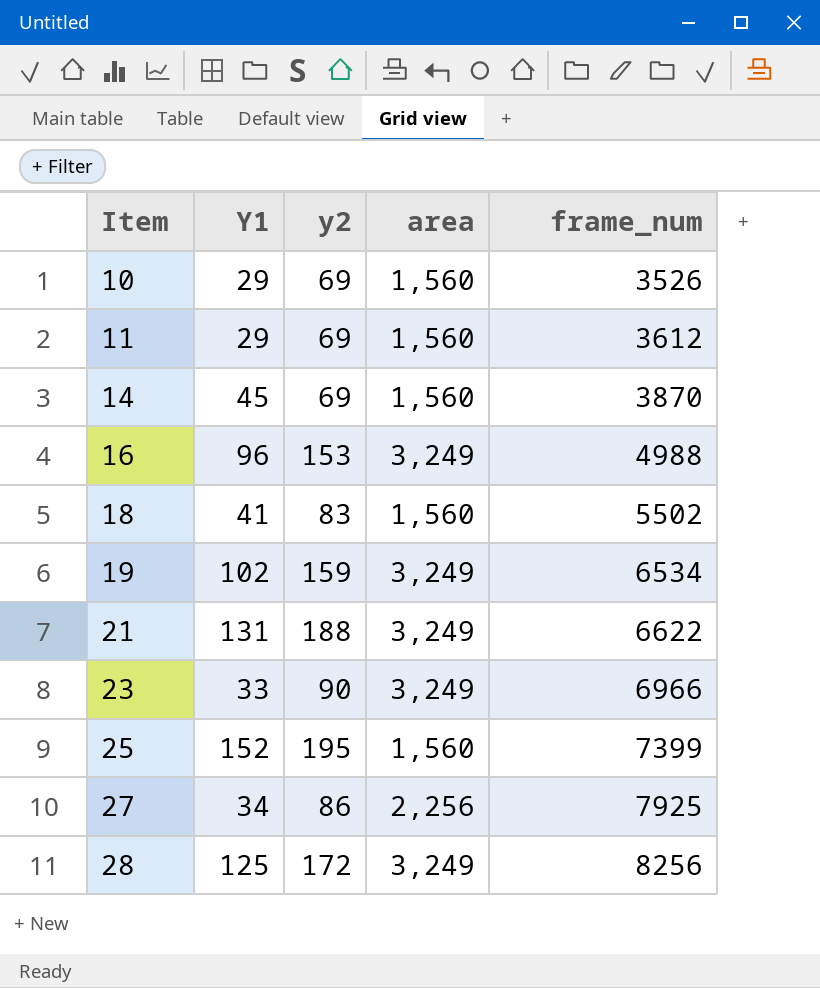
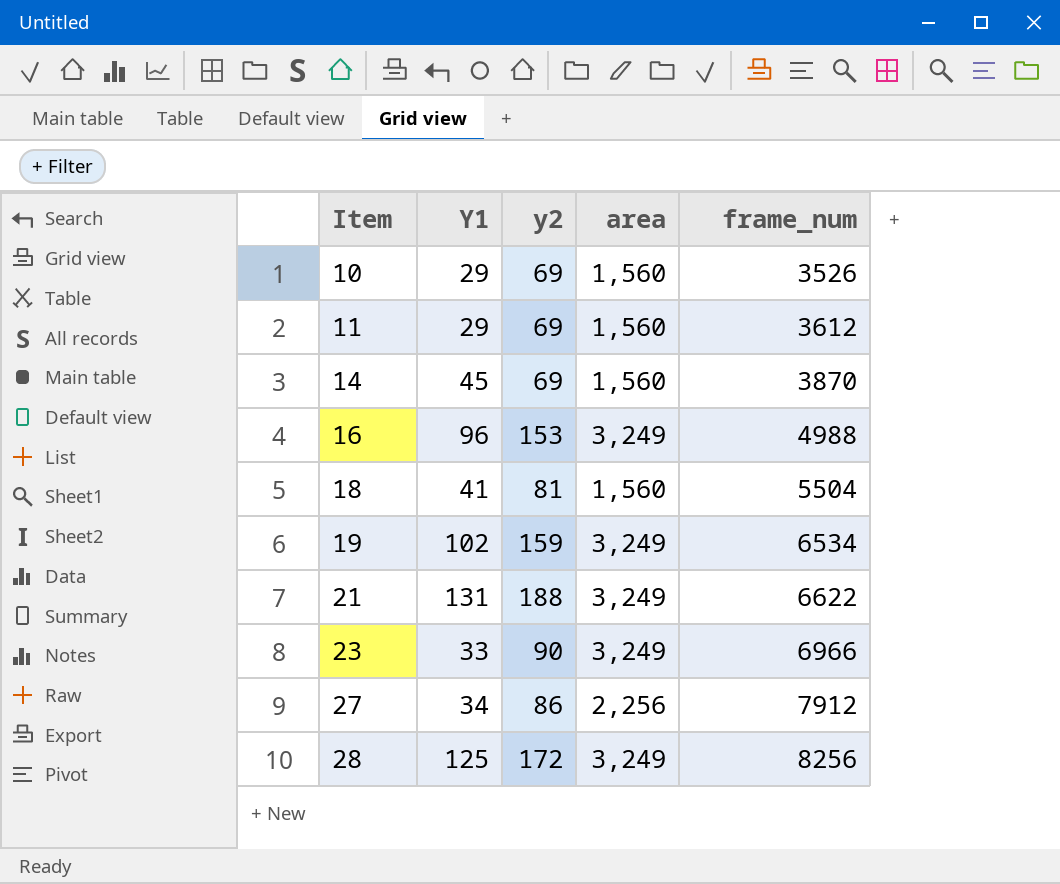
row 25: 152 | 195 | 1,560 | 7399 -> none
18 | y2: 83 -> 81
18 | frame_num: 5502 -> 5504
27 | frame_num: 7925 -> 7912

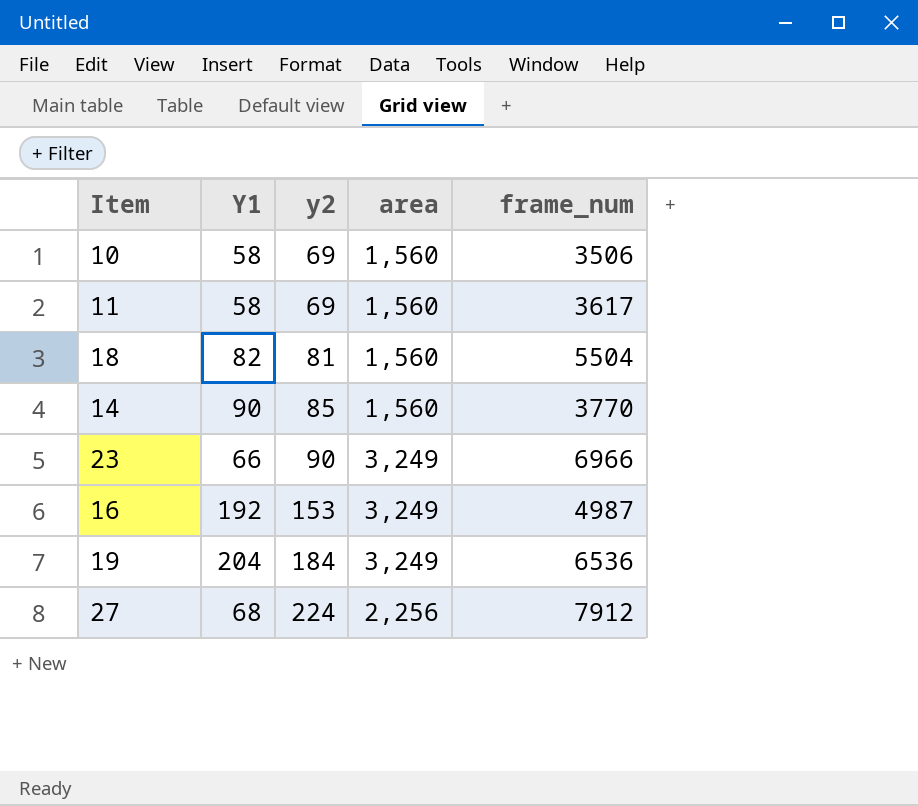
row order: Item ascending -> y2 ascending
row 21: 131 | 188 | 3,249 | 6622 -> none
row 28: 125 | 172 | 3,249 | 8256 -> none
10 | Y1: 29 -> 58
10 | frame_num: 3526 -> 3506
11 | Y1: 29 -> 58
11 | frame_num: 3612 -> 3617
18 | Y1: 41 -> 82
14 | Y1: 45 -> 90
14 | y2: 69 -> 85
14 | frame_num: 3870 -> 3770
23 | Y1: 33 -> 66
16 | Y1: 96 -> 192
16 | frame_num: 4988 -> 4987
19 | Y1: 102 -> 204
19 | y2: 159 -> 184
19 | frame_num: 6534 -> 6536
27 | Y1: 34 -> 68
27 | y2: 86 -> 224

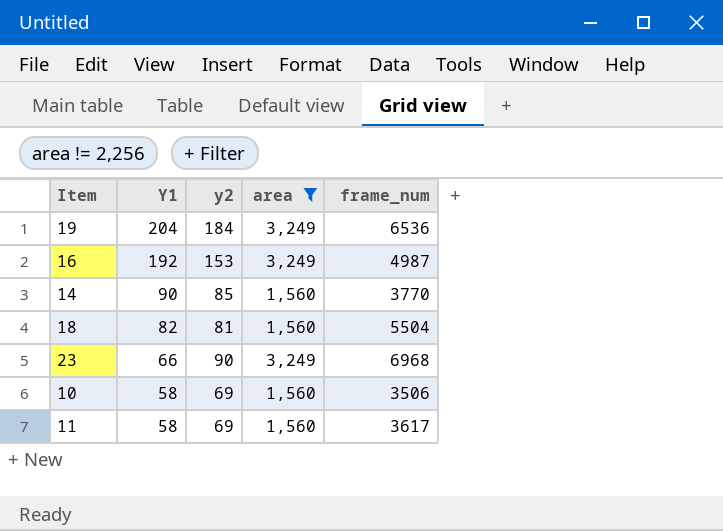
filter: none -> area != 2,256
row order: y2 ascending -> Y1 descending
23 | frame_num: 6966 -> 6968

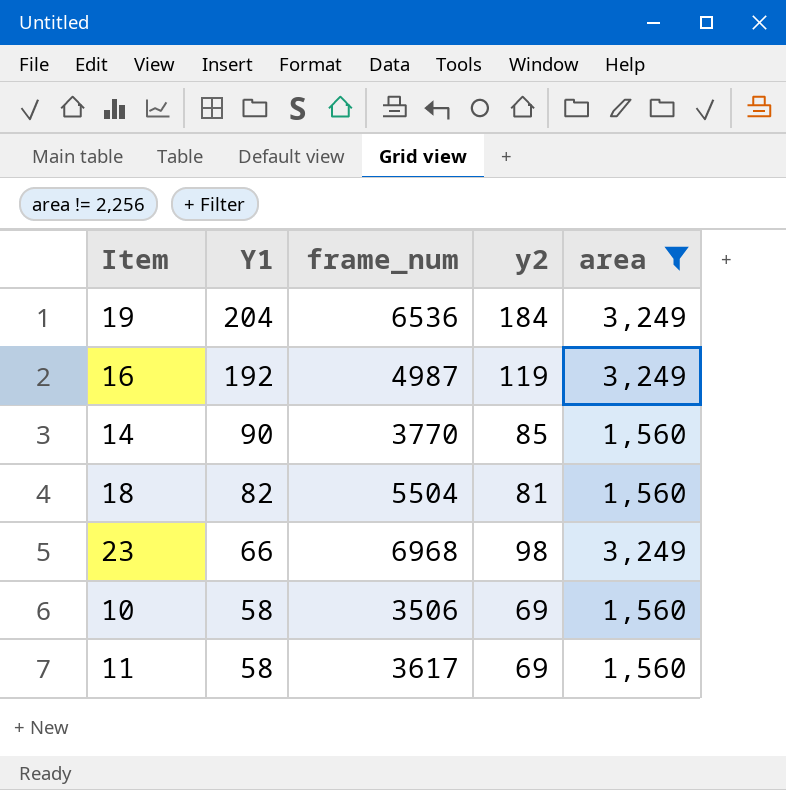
column frame_num | position: 5 -> 3
16 | y2: 153 -> 119
23 | y2: 90 -> 98

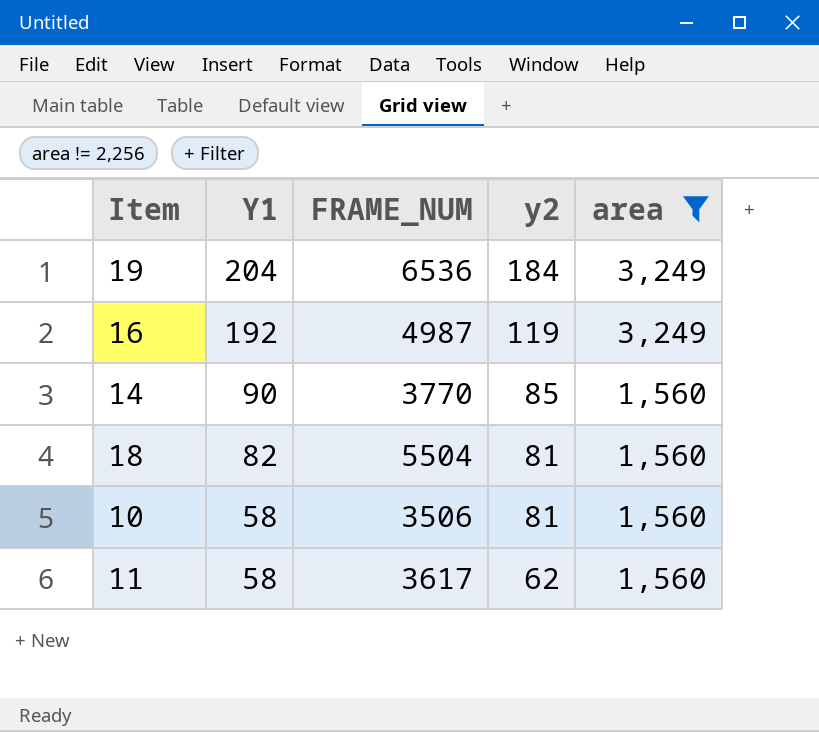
column name: frame_num -> FRAME_NUM
row 23: 66 | 6968 | 98 | 3,249 -> none
10 | y2: 69 -> 81
11 | y2: 69 -> 62

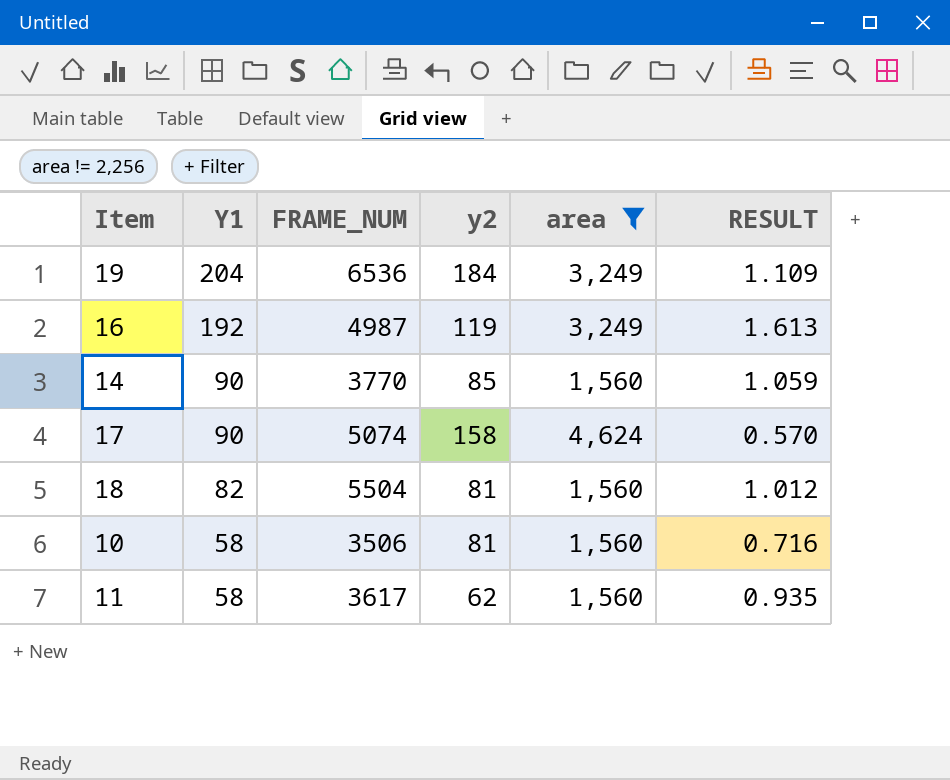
column RESULT | formula: none -> [Y1] / [y2]
row 17: none -> 90 | 5074 | 158 | 4,624 | 0.570

